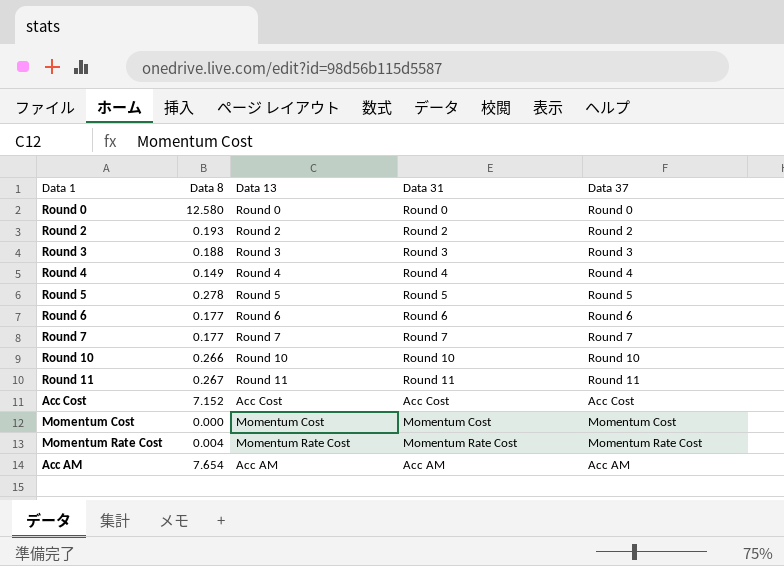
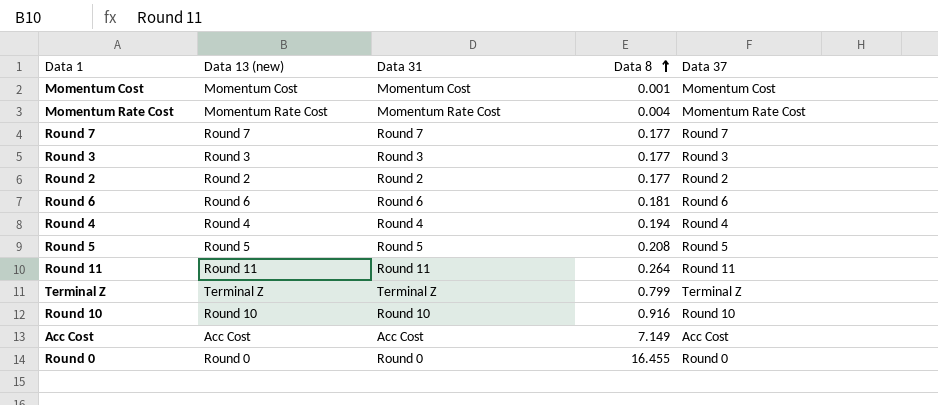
row order: none -> Data 8 ascending
column name: Data 13 -> Data 13 (new)
column Data 8 | position: 2 -> 4
row Acc AM: 7.654 | Acc AM | Acc AM | Acc AM -> none
Momentum Cost | Data 8: 0.000 -> 0.001
Round 3 | Data 8: 0.188 -> 0.177
Round 2 | Data 8: 0.193 -> 0.177
Round 6 | Data 8: 0.177 -> 0.181
Round 4 | Data 8: 0.149 -> 0.194
Round 5 | Data 8: 0.278 -> 0.208
Round 11 | Data 8: 0.267 -> 0.264
row Terminal Z: none -> Terminal Z | Terminal Z | 0.799 | Terminal Z
Round 10 | Data 8: 0.266 -> 0.916
Acc Cost | Data 8: 7.152 -> 7.149
Round 0 | Data 8: 12.580 -> 16.455

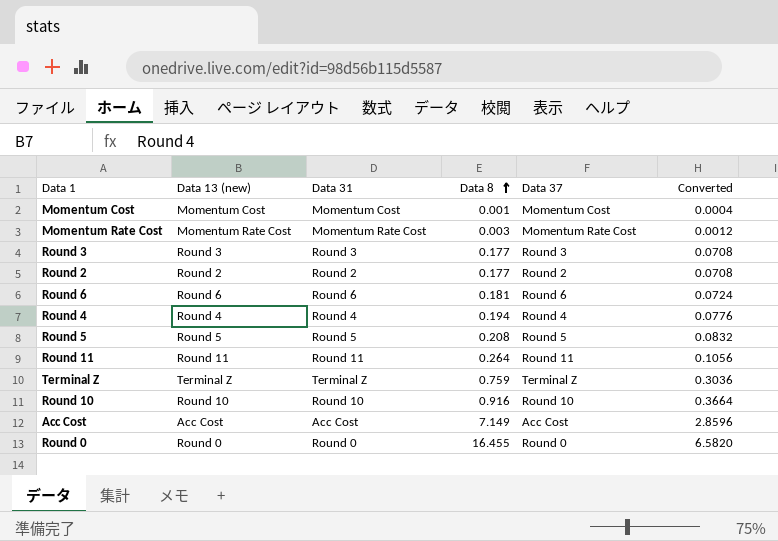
column Converted | formula: none -> [Data 8] * 0.4
row Round 7: Round 7 | Round 7 | 0.177 | Round 7 -> none
Momentum Rate Cost | Data 8: 0.004 -> 0.003
Terminal Z | Data 8: 0.799 -> 0.759

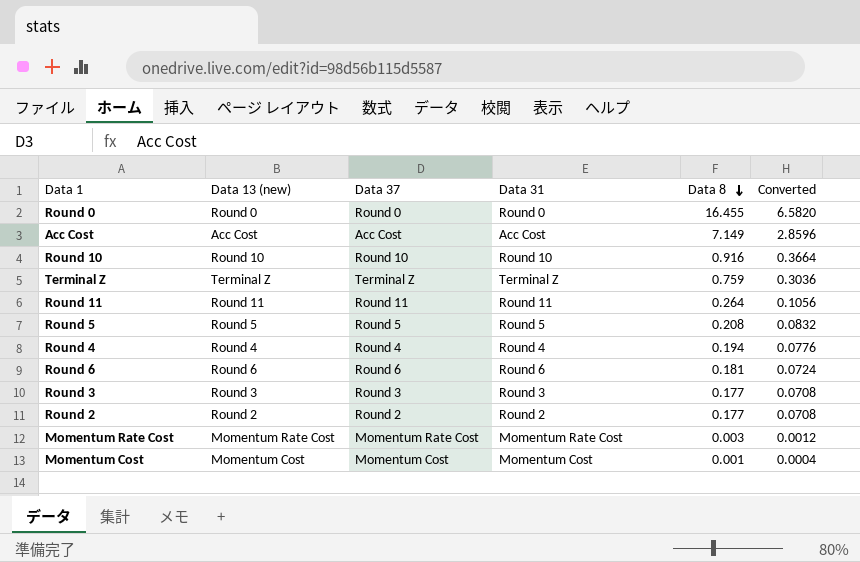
row order: Data 8 ascending -> Data 8 descending
column Data 37 | position: 5 -> 3

